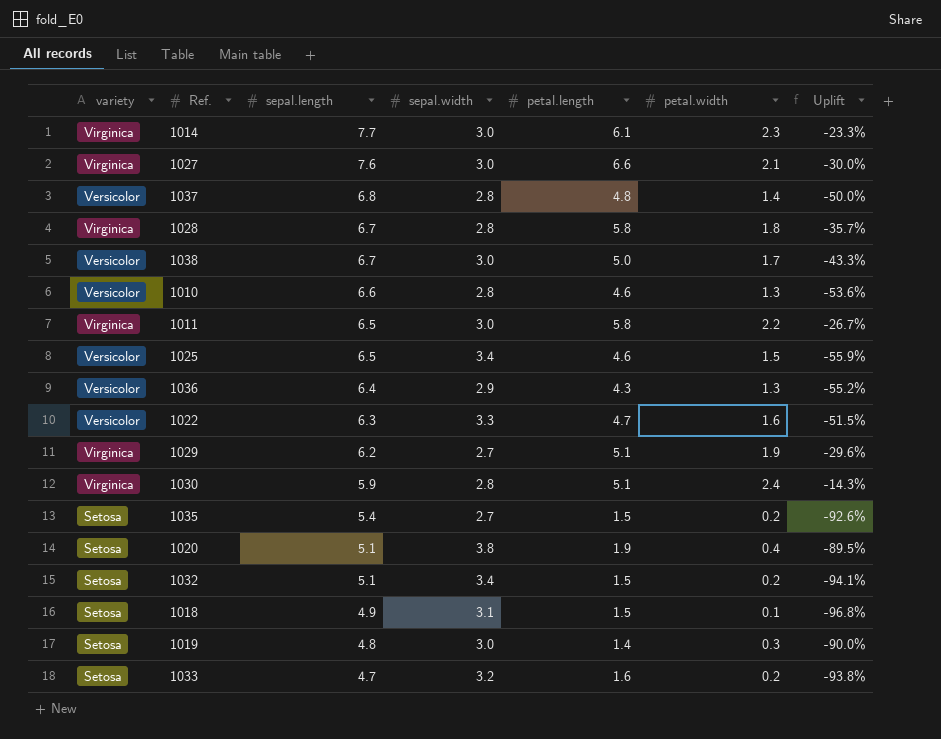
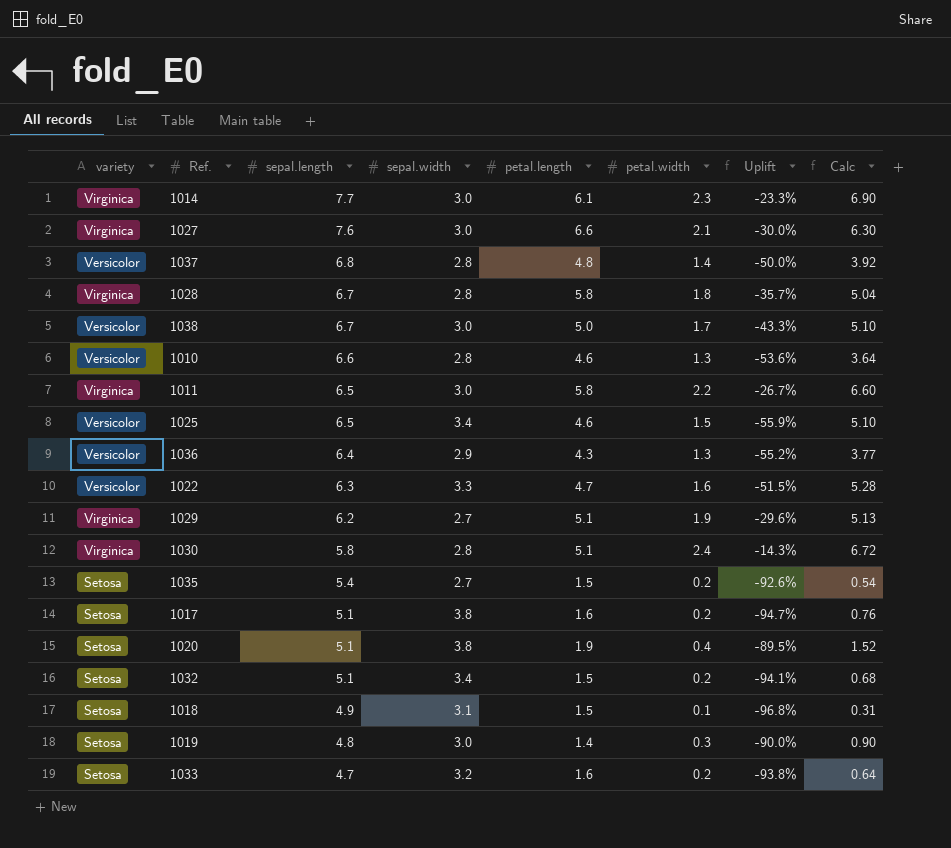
column Calc | formula: none -> [sepal.width] * [petal.width]
1030 | sepal.length: 5.9 -> 5.8
row 1017: none -> Setosa | 5.1 | 3.8 | 1.6 | 0.2 | -94.7% | 0.76

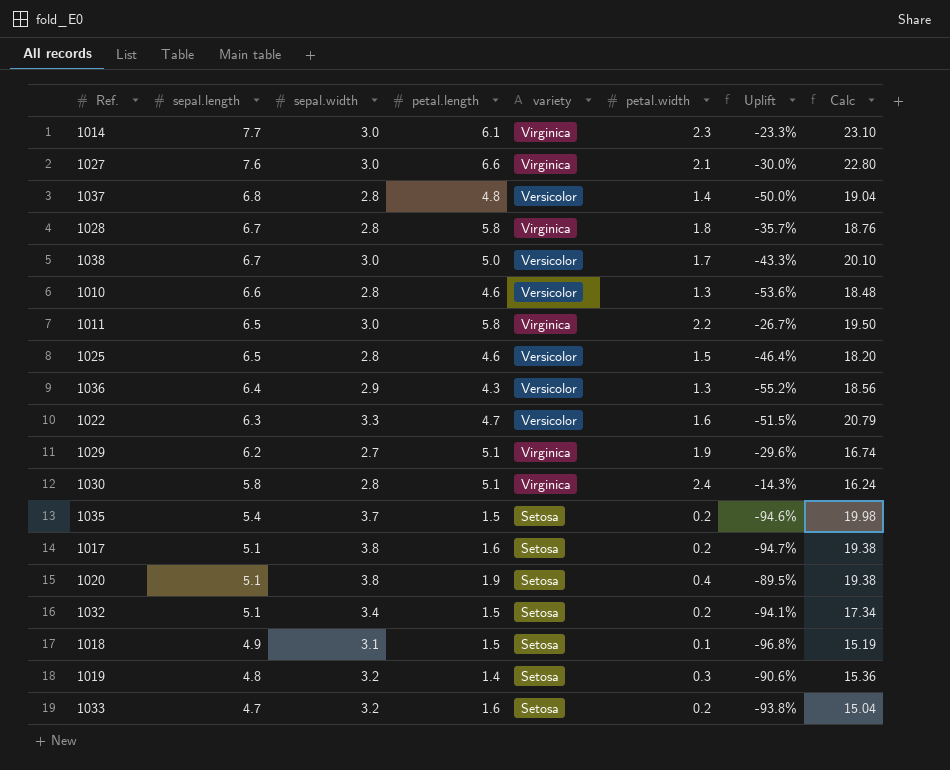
column variety | position: 1 -> 5
column Calc | formula: [sepal.width] * [petal.width] -> [sepal.length] * [sepal.width]
1025 | sepal.width: 3.4 -> 2.8
1025 | Uplift: -55.9% -> -46.4%
1035 | sepal.width: 2.7 -> 3.7
1035 | Uplift: -92.6% -> -94.6%
1019 | sepal.width: 3.0 -> 3.2
1019 | Uplift: -90.0% -> -90.6%

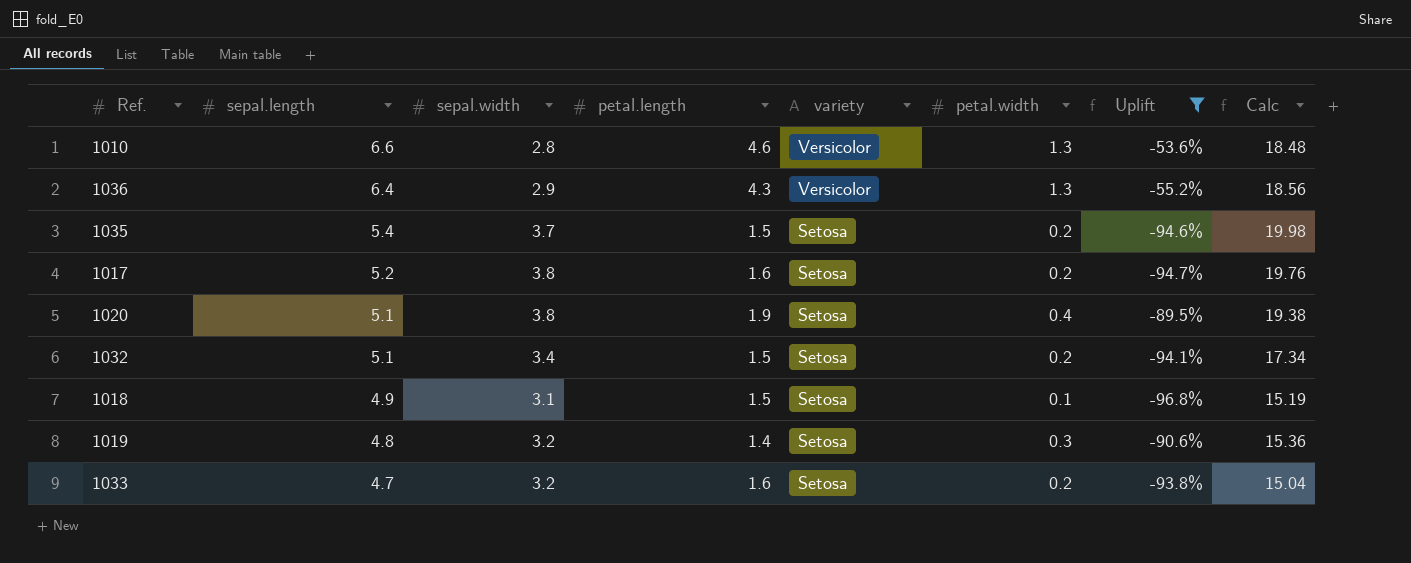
filter: none -> Uplift <= -53.6%
1017 | sepal.length: 5.1 -> 5.2
1017 | Calc: 19.38 -> 19.76

